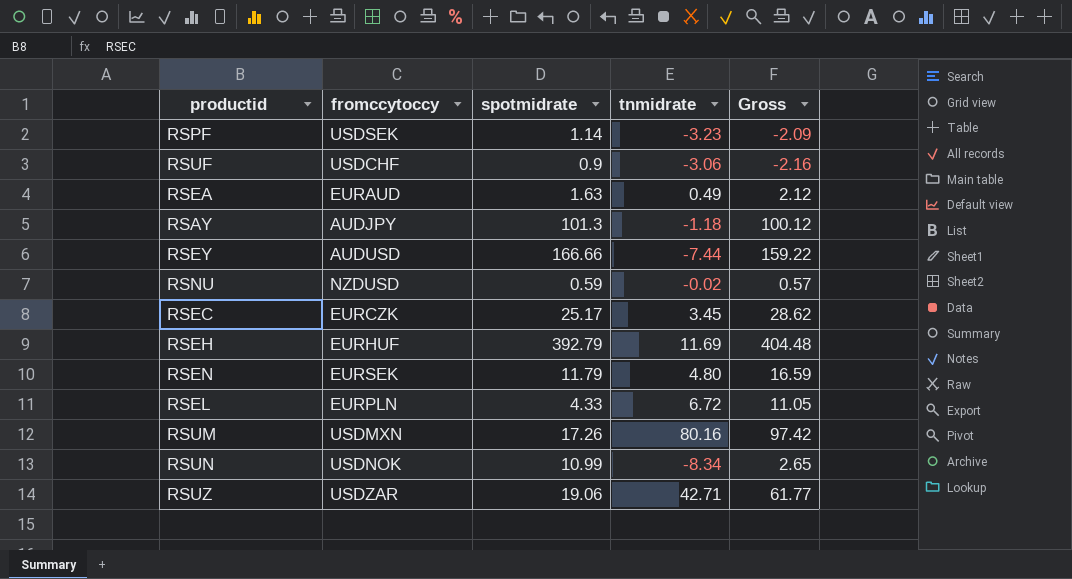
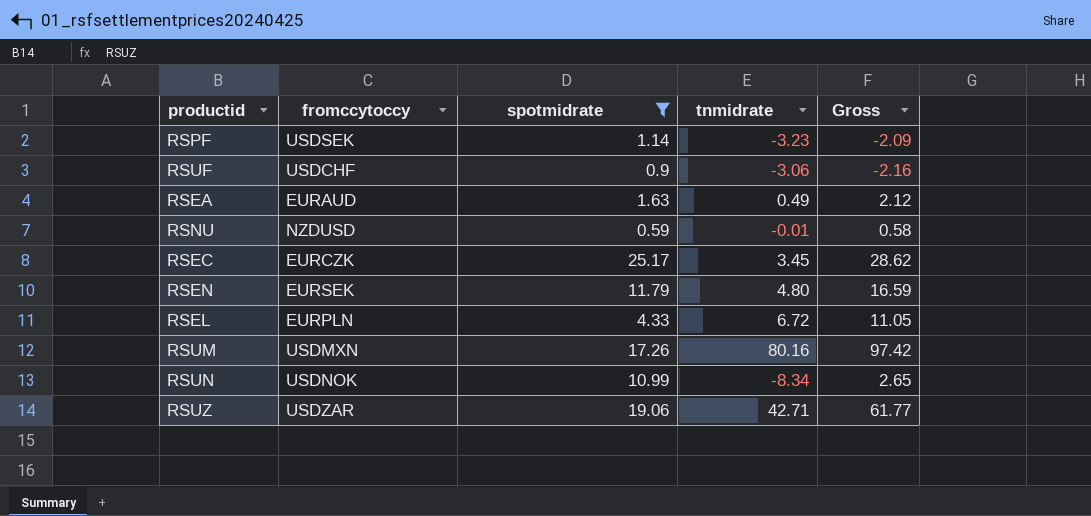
filter: none -> spotmidrate <= 25.17
RSNU | tnmidrate: -0.02 -> -0.01
RSNU | Gross: 0.57 -> 0.58

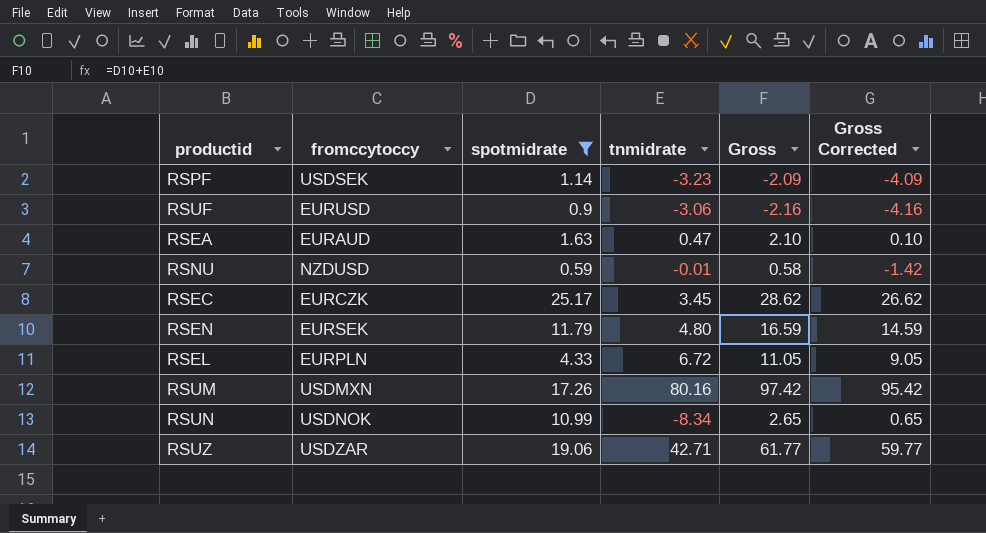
column Gross Corrected | formula: none -> [Gross] - 2
RSUF | fromccytoccy: USDCHF -> EURUSD
RSEA | tnmidrate: 0.49 -> 0.47
RSEA | Gross: 2.12 -> 2.10

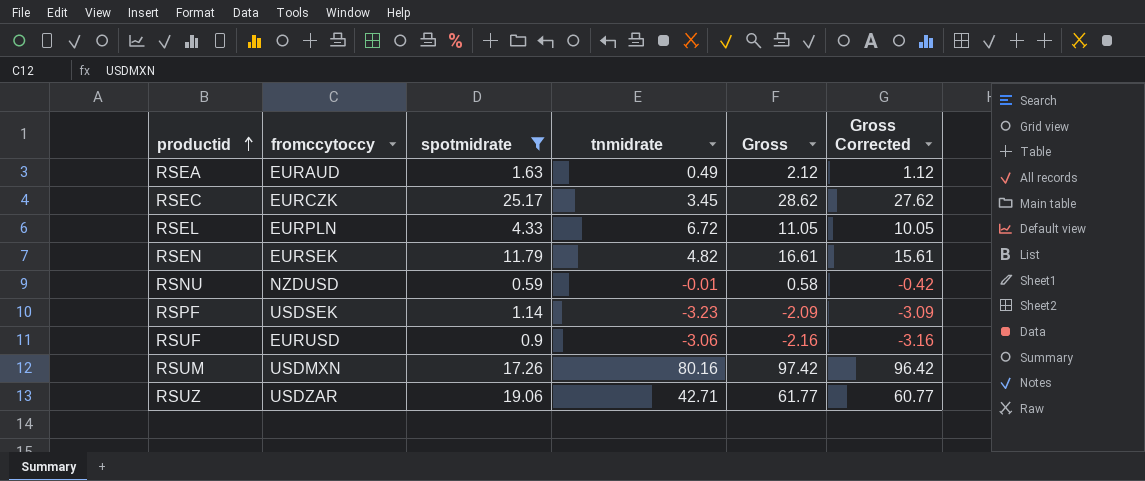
row order: none -> productid ascending
column Gross Corrected | formula: [Gross] - 2 -> [Gross] - 1
row RSUN: USDNOK | 10.99 | -8.34 | 2.65 | 0.65 -> none
RSEA | tnmidrate: 0.47 -> 0.49
RSEA | Gross: 2.10 -> 2.12
RSEN | tnmidrate: 4.80 -> 4.82
RSEN | Gross: 16.59 -> 16.61

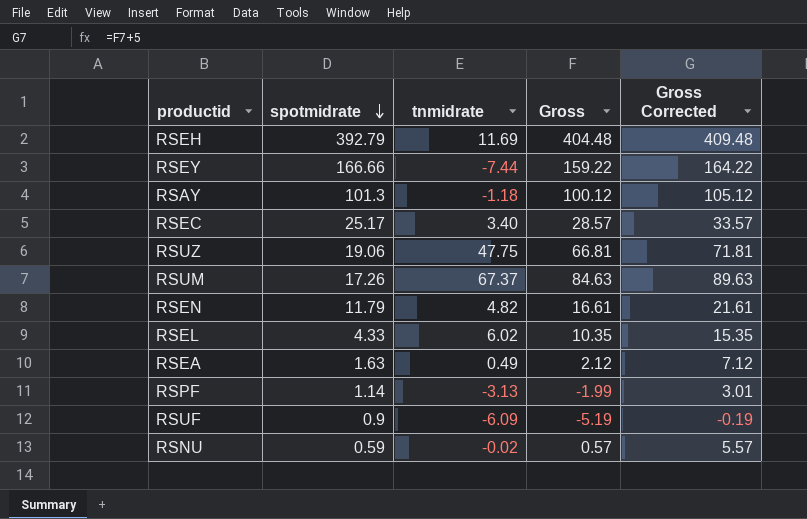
filter: spotmidrate <= 25.17 -> none
row order: productid ascending -> spotmidrate descending
column fromccytoccy | position: 2 -> none
column Gross Corrected | formula: [Gross] - 1 -> [Gross] + 5
RSEC | tnmidrate: 3.45 -> 3.40
RSEC | Gross: 28.62 -> 28.57
RSUZ | tnmidrate: 42.71 -> 47.75
RSUZ | Gross: 61.77 -> 66.81
RSUM | tnmidrate: 80.16 -> 67.37
RSUM | Gross: 97.42 -> 84.63
RSEL | tnmidrate: 6.72 -> 6.02
RSEL | Gross: 11.05 -> 10.35
RSPF | tnmidrate: -3.23 -> -3.13
RSPF | Gross: -2.09 -> -1.99
RSUF | tnmidrate: -3.06 -> -6.09
RSUF | Gross: -2.16 -> -5.19
RSNU | tnmidrate: -0.01 -> -0.02
RSNU | Gross: 0.58 -> 0.57

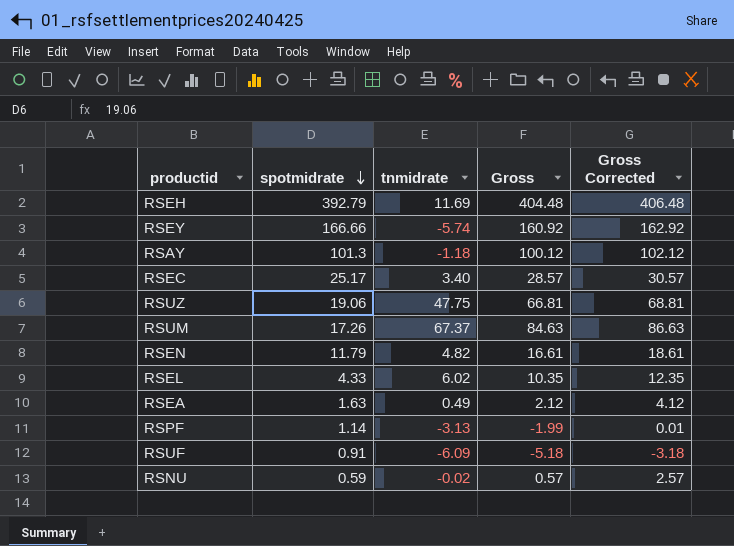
column Gross Corrected | formula: [Gross] + 5 -> [Gross] + 2
RSEY | tnmidrate: -7.44 -> -5.74
RSEY | Gross: 159.22 -> 160.92
RSUF | spotmidrate: 0.9 -> 0.91
RSUF | Gross: -5.19 -> -5.18

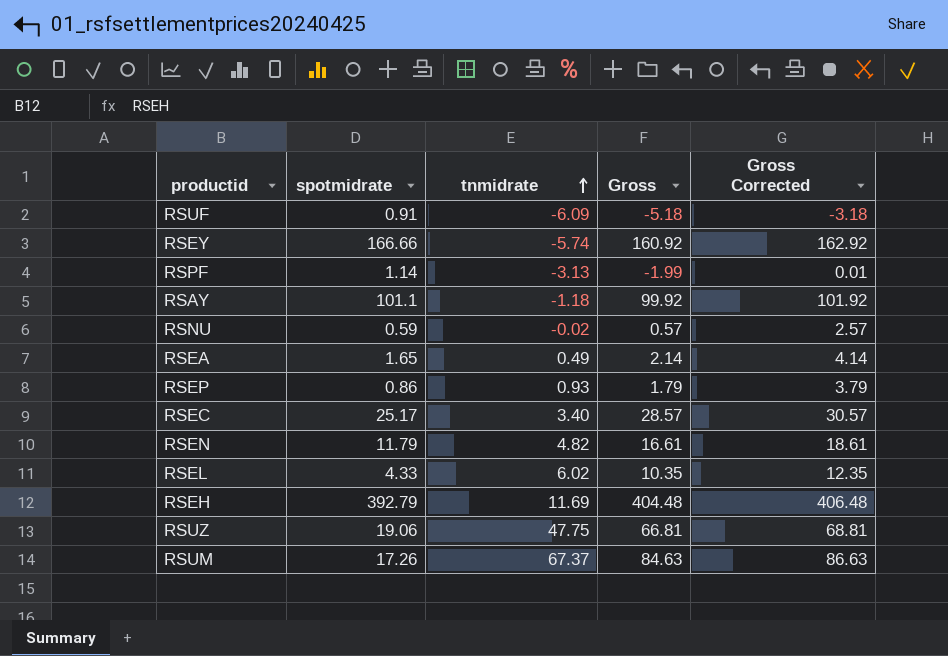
row order: spotmidrate descending -> tnmidrate ascending
RSAY | spotmidrate: 101.3 -> 101.1
RSAY | Gross: 100.12 -> 99.92
RSAY | Gross Corrected: 102.12 -> 101.92
RSEA | spotmidrate: 1.63 -> 1.65
RSEA | Gross: 2.12 -> 2.14
RSEA | Gross Corrected: 4.12 -> 4.14
row RSEP: none -> 0.86 | 0.93 | 1.79 | 3.79

